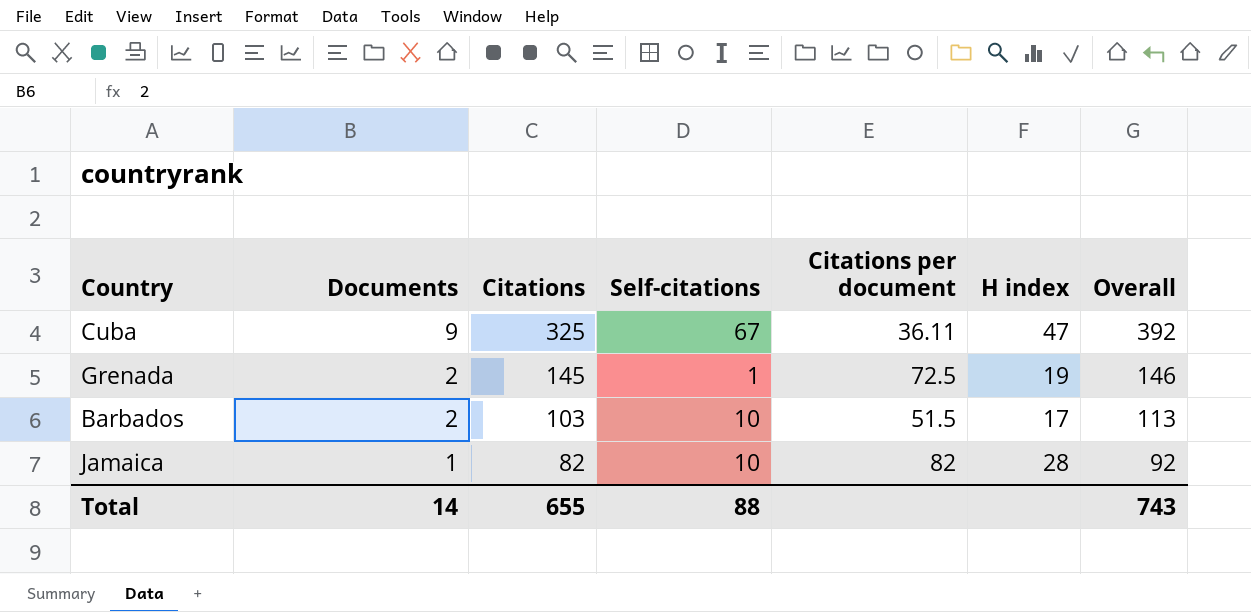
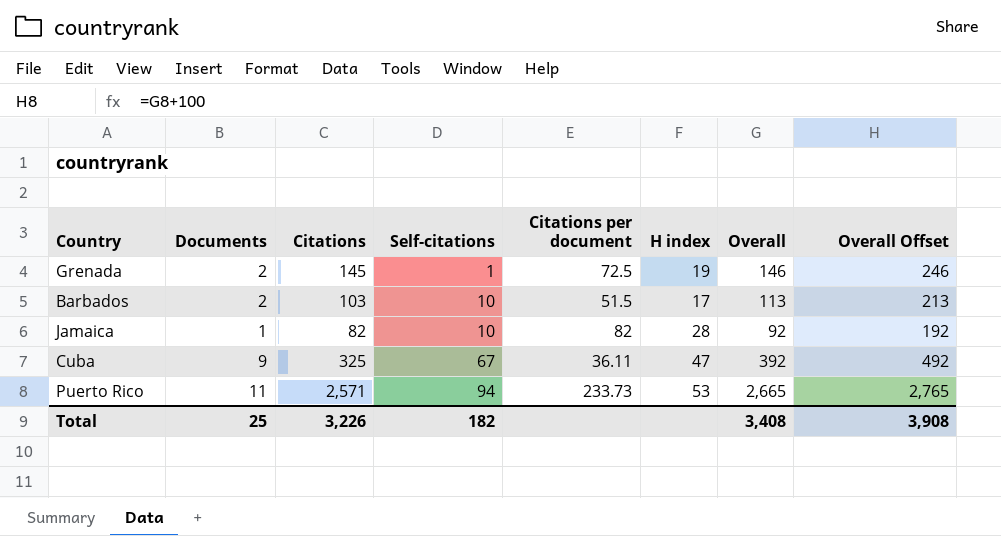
row order: Documents descending -> Self-citations ascending
column Overall Offset | formula: none -> [Overall] + 100
row Puerto Rico: none -> 11 | 2,571 | 94 | 233.73 | 53 | 2,665 | 2,765
Total | Documents: 14 -> 25
Total | Citations: 655 -> 3,226
Total | Self-citations: 88 -> 182
Total | Overall: 743 -> 3,408

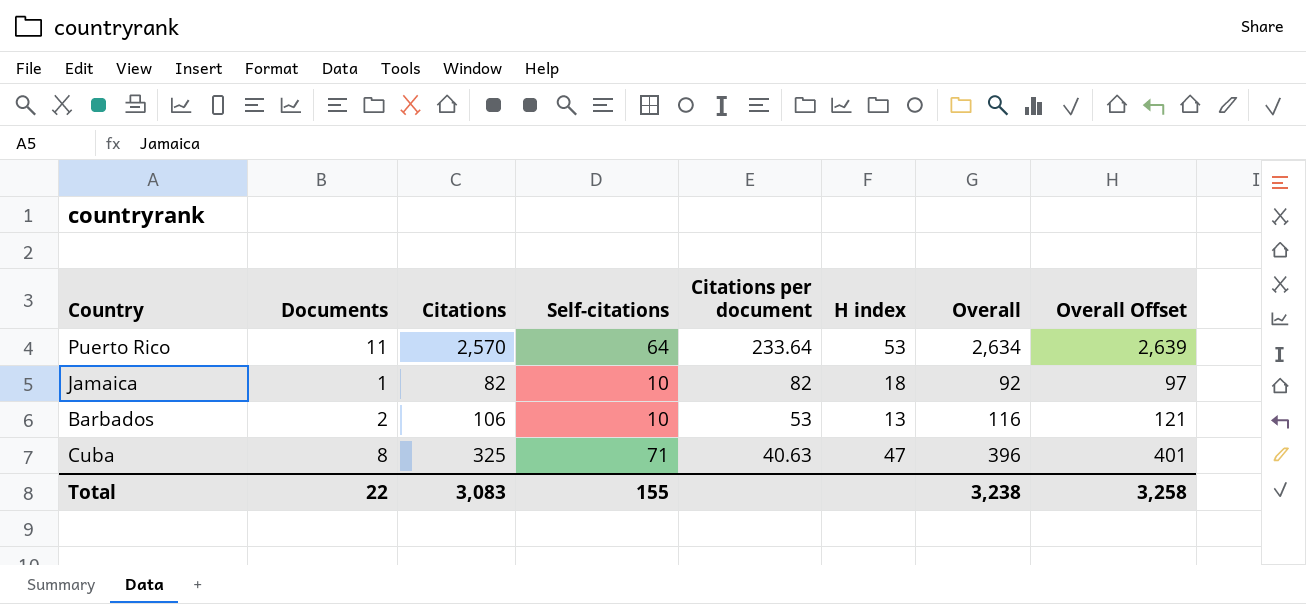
row order: Self-citations ascending -> Citations per document descending
column Overall Offset | formula: [Overall] + 100 -> [Overall] + 5
row Grenada: 2 | 145 | 1 | 72.5 | 19 | 146 | 246 -> none
Puerto Rico | Citations: 2,571 -> 2,570
Puerto Rico | Self-citations: 94 -> 64
Puerto Rico | Citations per document: 233.73 -> 233.64
Puerto Rico | Overall: 2,665 -> 2,634
Jamaica | H index: 28 -> 18
Barbados | Citations: 103 -> 106
Barbados | Citations per document: 51.5 -> 53
Barbados | H index: 17 -> 13
Barbados | Overall: 113 -> 116
Cuba | Documents: 9 -> 8
Cuba | Self-citations: 67 -> 71
Cuba | Citations per document: 36.11 -> 40.63
Cuba | Overall: 392 -> 396
Total | Documents: 25 -> 22
Total | Citations: 3,226 -> 3,083
Total | Self-citations: 182 -> 155
Total | Overall: 3,408 -> 3,238
Total | Overall Offset: 3,908 -> 3,258

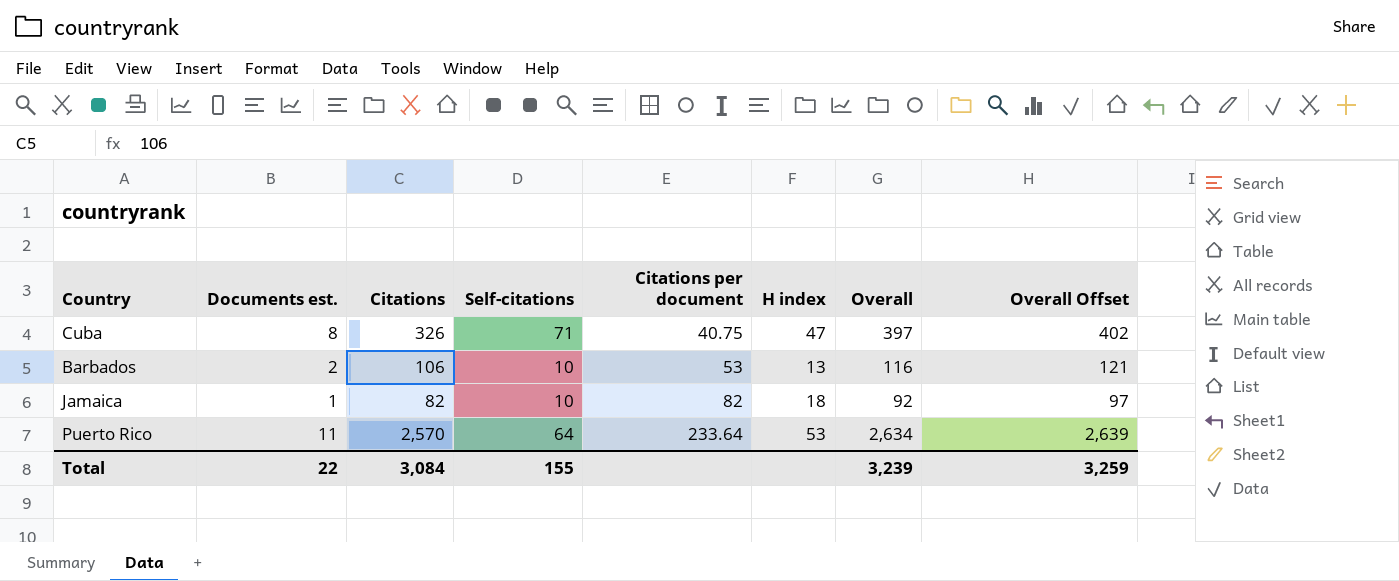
row order: Citations per document descending -> Citations per document ascending
column name: Documents -> Documents est.
Cuba | Citations: 325 -> 326
Cuba | Citations per document: 40.63 -> 40.75
Cuba | Overall: 396 -> 397
Cuba | Overall Offset: 401 -> 402
Total | Citations: 3,083 -> 3,084
Total | Overall: 3,238 -> 3,239
Total | Overall Offset: 3,258 -> 3,259

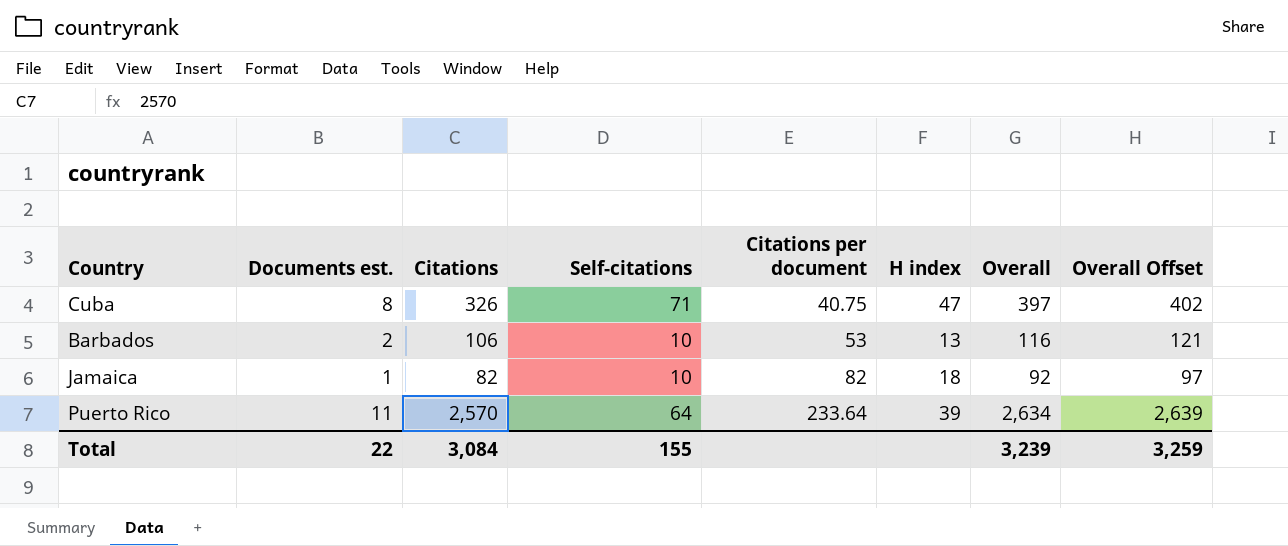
Puerto Rico | H index: 53 -> 39

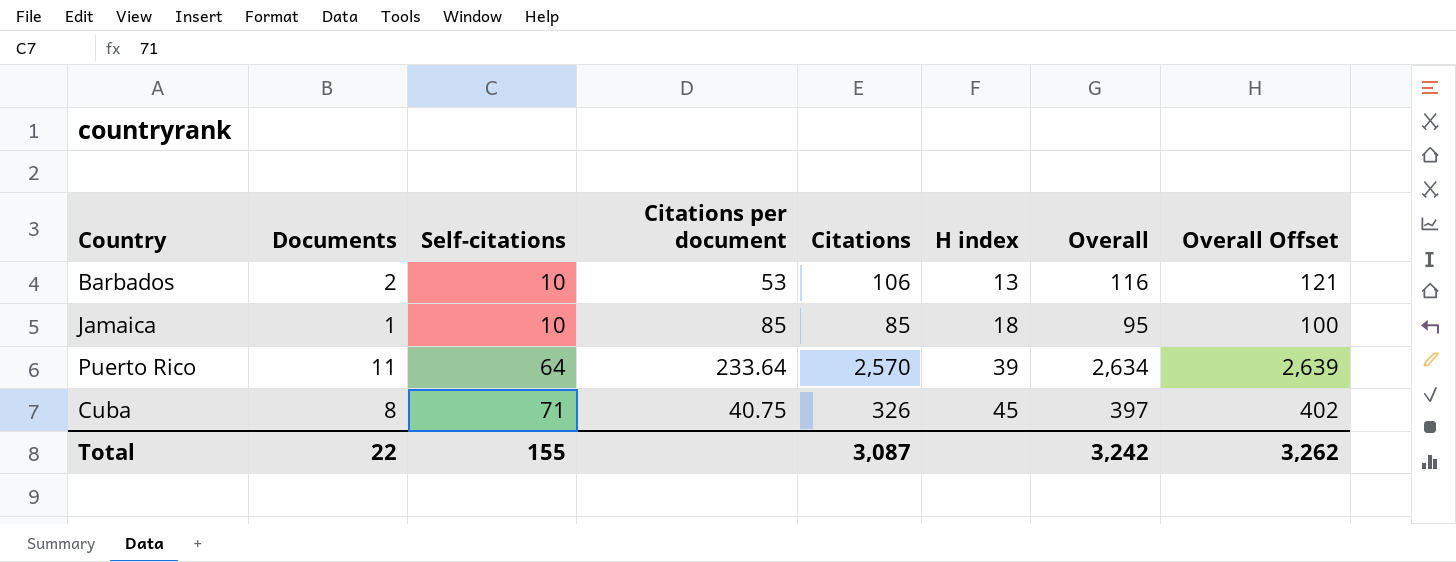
row order: Citations per document ascending -> Self-citations ascending
column name: Documents est. -> Documents
column Citations | position: 3 -> 5
Jamaica | Citations per document: 82 -> 85
Jamaica | Citations: 82 -> 85
Jamaica | Overall: 92 -> 95
Jamaica | Overall Offset: 97 -> 100
Cuba | H index: 47 -> 45
Total | Citations: 3,084 -> 3,087
Total | Overall: 3,239 -> 3,242
Total | Overall Offset: 3,259 -> 3,262

